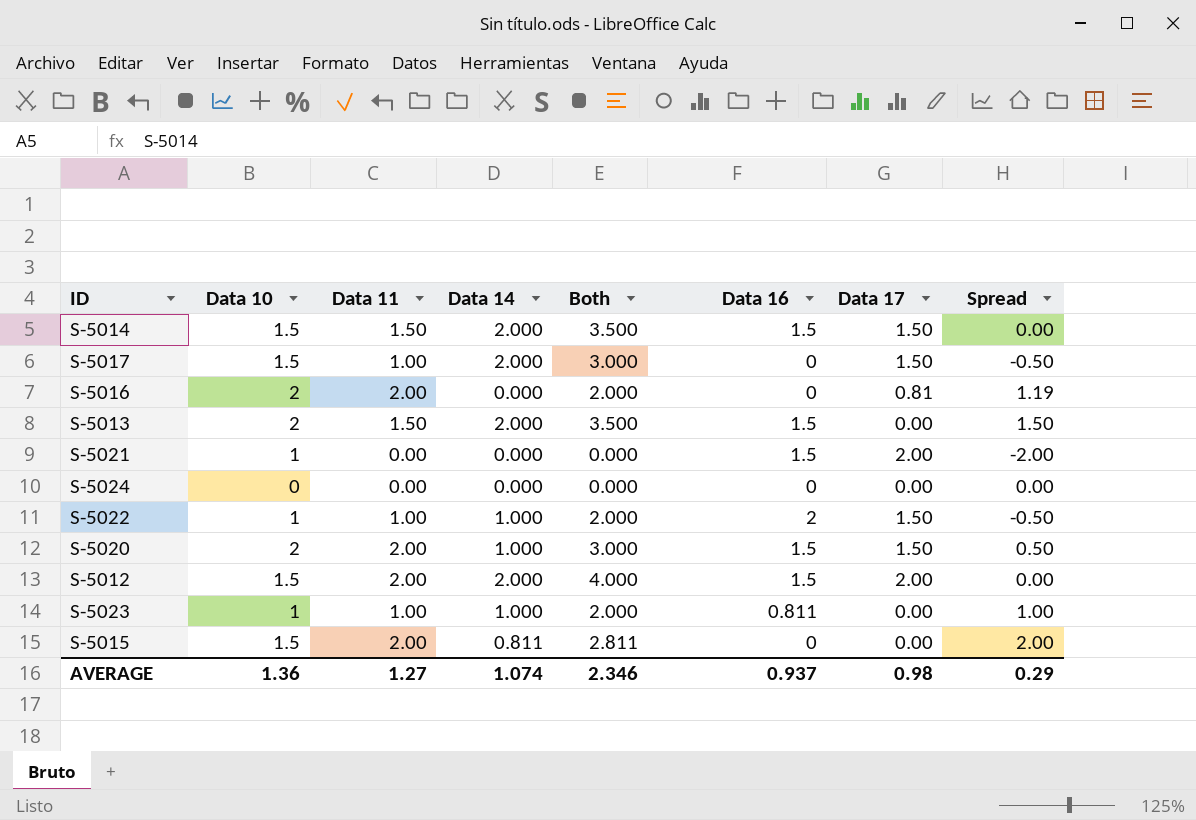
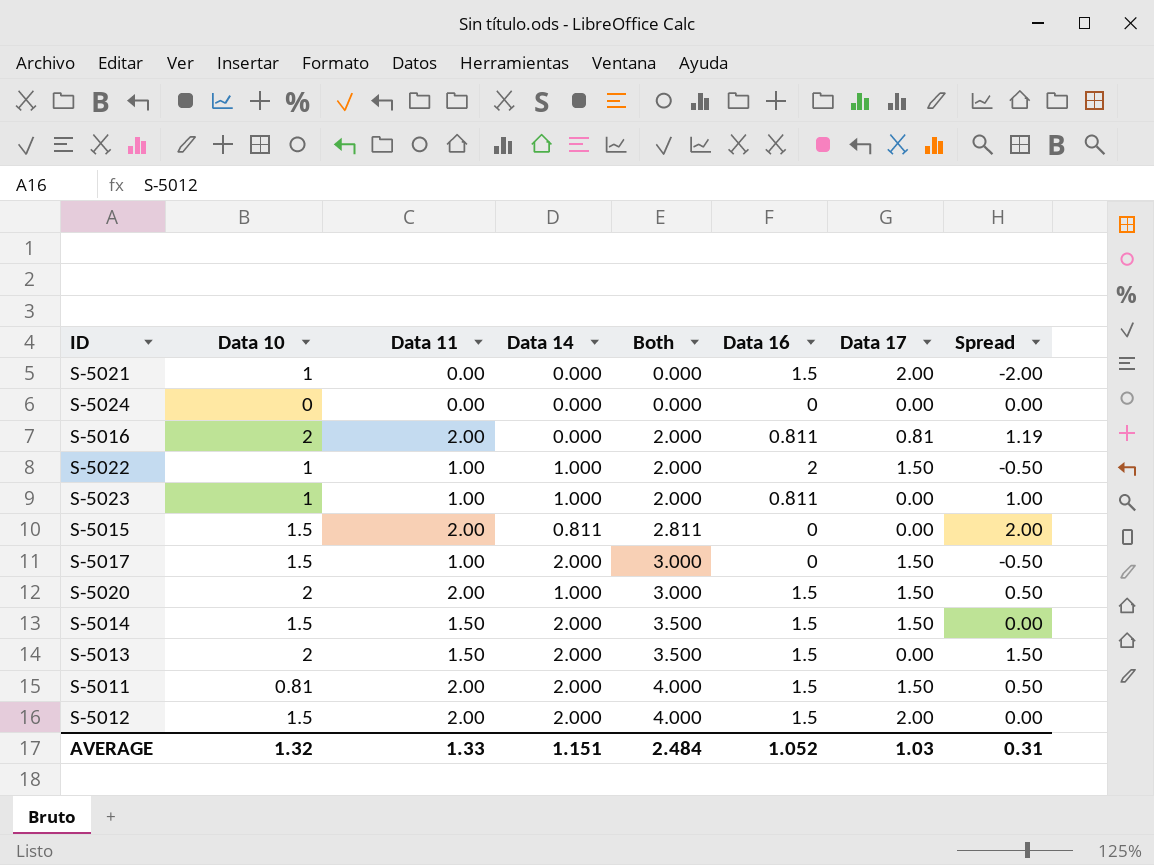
row order: none -> Both ascending
S-5016 | Data 16: 0 -> 0.811
row S-5011: none -> 0.81 | 2.00 | 2.000 | 4.000 | 1.5 | 1.50 | 0.50
AVERAGE | Data 10: 1.36 -> 1.32
AVERAGE | Data 11: 1.27 -> 1.33
AVERAGE | Data 14: 1.074 -> 1.151
AVERAGE | Both: 2.346 -> 2.484
AVERAGE | Data 16: 0.937 -> 1.052
AVERAGE | Data 17: 0.98 -> 1.03
AVERAGE | Spread: 0.29 -> 0.31

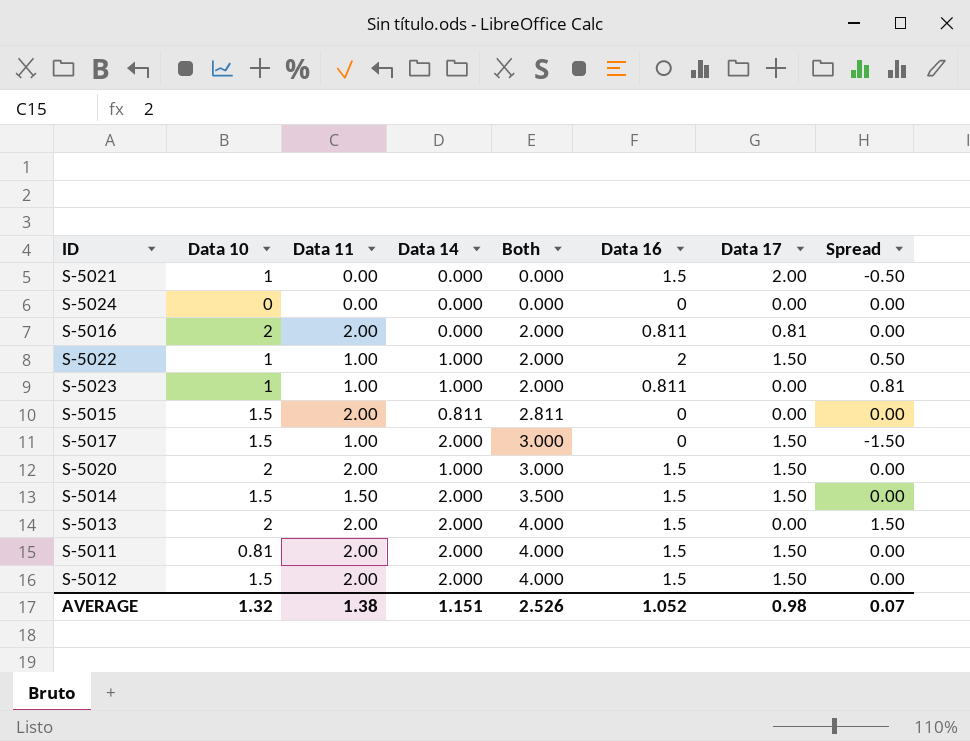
column Spread | formula: [Data 11] - [Data 17] -> [Data 16] - [Data 17]
S-5013 | Data 11: 1.50 -> 2.00
S-5013 | Both: 3.500 -> 4.000
S-5012 | Data 17: 2.00 -> 1.50
AVERAGE | Data 11: 1.33 -> 1.38
AVERAGE | Both: 2.484 -> 2.526
AVERAGE | Data 17: 1.03 -> 0.98
AVERAGE | Spread: 0.31 -> 0.07

